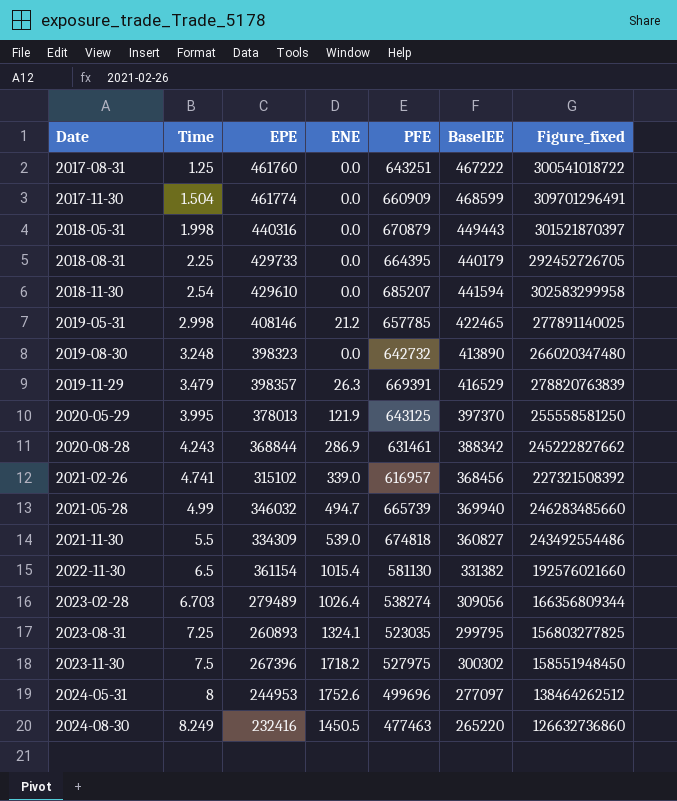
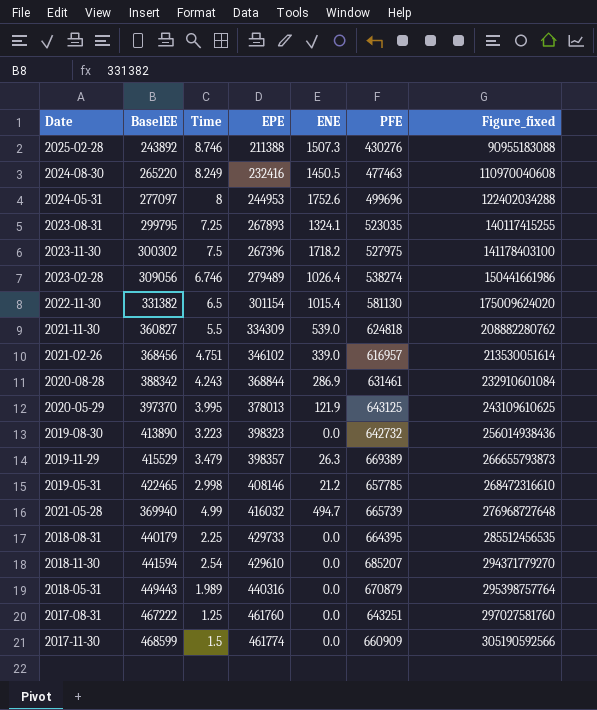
row order: Date ascending -> Figure_fixed ascending
column BaselEE | position: 6 -> 2
column Figure_fixed | formula: [PFE] * [BaselEE] -> [EPE] * [PFE]
row 2025-02-28: none -> 243892 | 8.746 | 211388 | 1507.3 | 430276 | 90955183088
2023-08-31 | EPE: 260893 -> 267893
2023-02-28 | Time: 6.703 -> 6.746
2022-11-30 | EPE: 361154 -> 301154
2021-11-30 | PFE: 674818 -> 624818
2021-02-26 | Time: 4.741 -> 4.751
2021-02-26 | EPE: 315102 -> 346102
2019-08-30 | Time: 3.248 -> 3.223
2019-11-29 | BaselEE: 416529 -> 415529
2019-11-29 | PFE: 669391 -> 669389
2021-05-28 | EPE: 346032 -> 416032
2018-05-31 | Time: 1.998 -> 1.989
2017-11-30 | Time: 1.504 -> 1.5

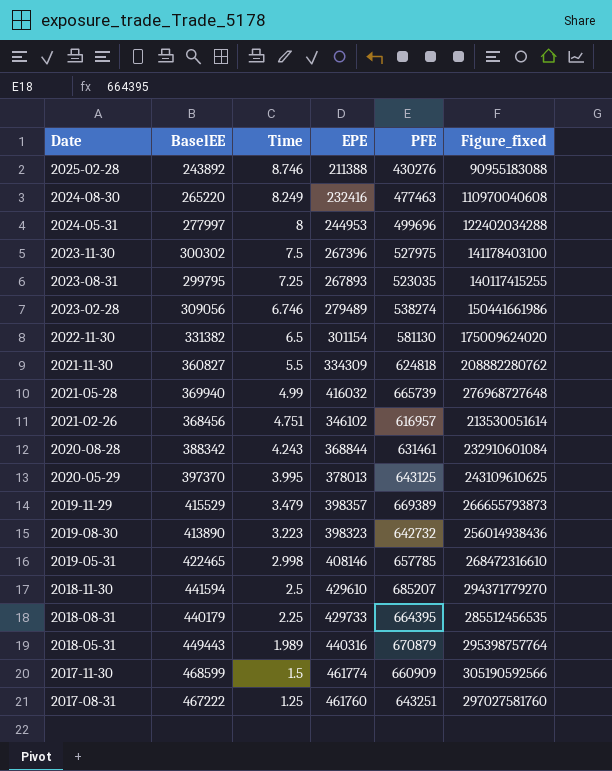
row order: Figure_fixed ascending -> Date descending
column ENE | position: 5 -> none
2024-05-31 | BaselEE: 277097 -> 277997
2018-11-30 | Time: 2.54 -> 2.5

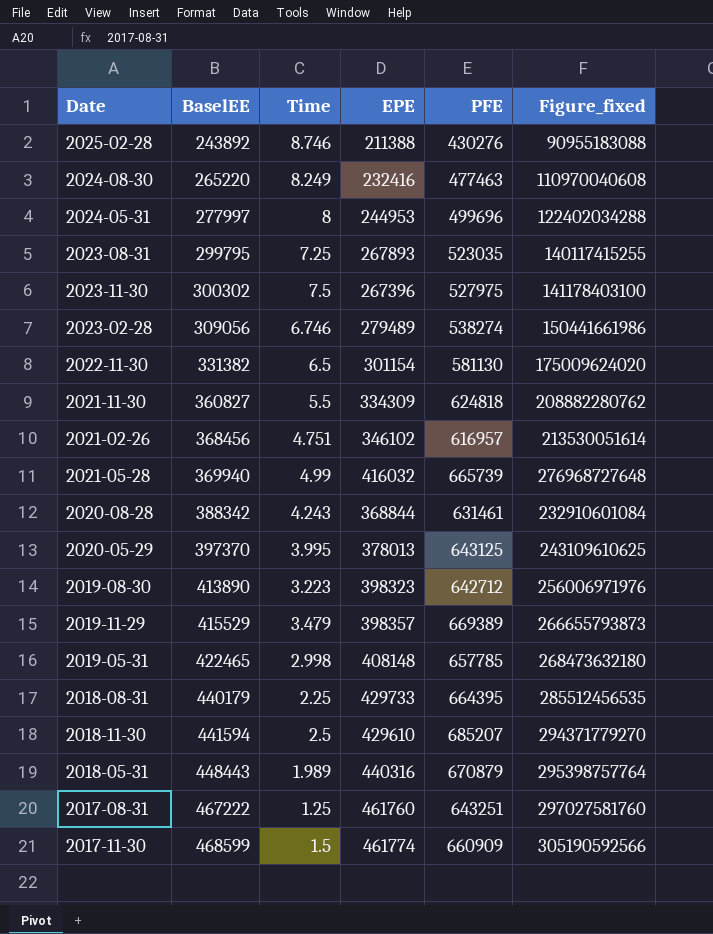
row order: Date descending -> BaselEE ascending
2019-08-30 | PFE: 642732 -> 642712
2019-08-30 | Figure_fixed: 256014938436 -> 256006971976
2019-05-31 | EPE: 408146 -> 408148
2019-05-31 | Figure_fixed: 268472316610 -> 268473632180
2018-05-31 | BaselEE: 449443 -> 448443

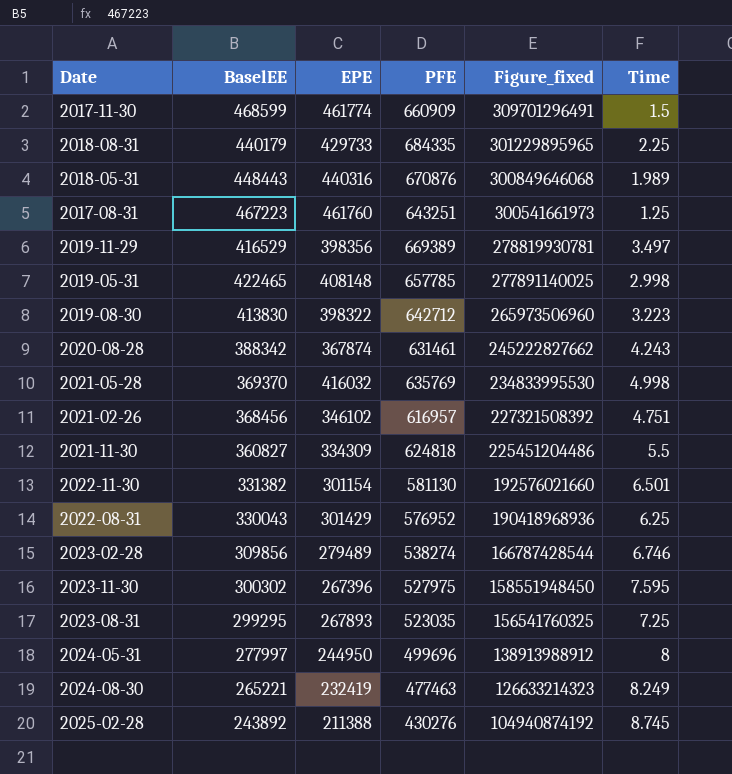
row order: BaselEE ascending -> Figure_fixed descending
column Figure_fixed | formula: [EPE] * [PFE] -> [BaselEE] * [PFE]
column Time | position: 3 -> 6
row 2020-05-29: 397370 | 3.995 | 378013 | 643125 | 243109610625 -> none
row 2018-11-30: 441594 | 2.5 | 429610 | 685207 | 294371779270 -> none
2018-08-31 | PFE: 664395 -> 684335
2018-05-31 | PFE: 670879 -> 670876
2017-08-31 | BaselEE: 467222 -> 467223
2019-11-29 | BaselEE: 415529 -> 416529
2019-11-29 | EPE: 398357 -> 398356
2019-11-29 | Time: 3.479 -> 3.497
2019-08-30 | BaselEE: 413890 -> 413830
2019-08-30 | EPE: 398323 -> 398322
2020-08-28 | EPE: 368844 -> 367874
2021-05-28 | BaselEE: 369940 -> 369370
2021-05-28 | PFE: 665739 -> 635769
2021-05-28 | Time: 4.99 -> 4.998
2022-11-30 | Time: 6.5 -> 6.501
row 2022-08-31: none -> 330043 | 301429 | 576952 | 190418968936 | 6.25
2023-02-28 | BaselEE: 309056 -> 309856
2023-11-30 | Time: 7.5 -> 7.595
2023-08-31 | BaselEE: 299795 -> 299295
2024-05-31 | EPE: 244953 -> 244950
2024-08-30 | BaselEE: 265220 -> 265221
2024-08-30 | EPE: 232416 -> 232419
2025-02-28 | Time: 8.746 -> 8.745

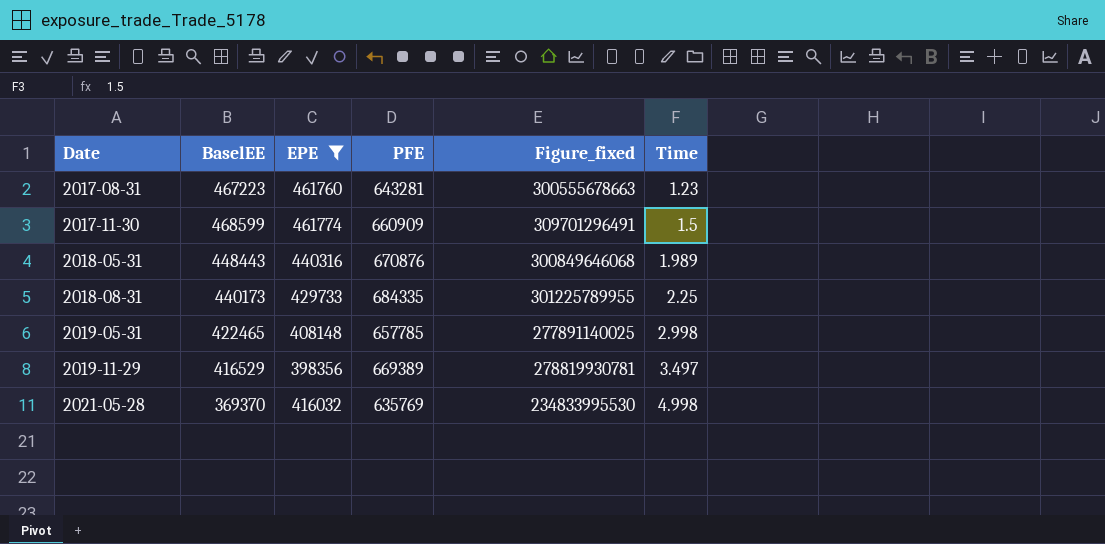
filter: none -> EPE >= 398356
row order: Figure_fixed descending -> Date ascending
2017-08-31 | PFE: 643251 -> 643281
2017-08-31 | Figure_fixed: 300541661973 -> 300555678663
2017-08-31 | Time: 1.25 -> 1.23
2018-08-31 | BaselEE: 440179 -> 440173
2018-08-31 | Figure_fixed: 301229895965 -> 301225789955

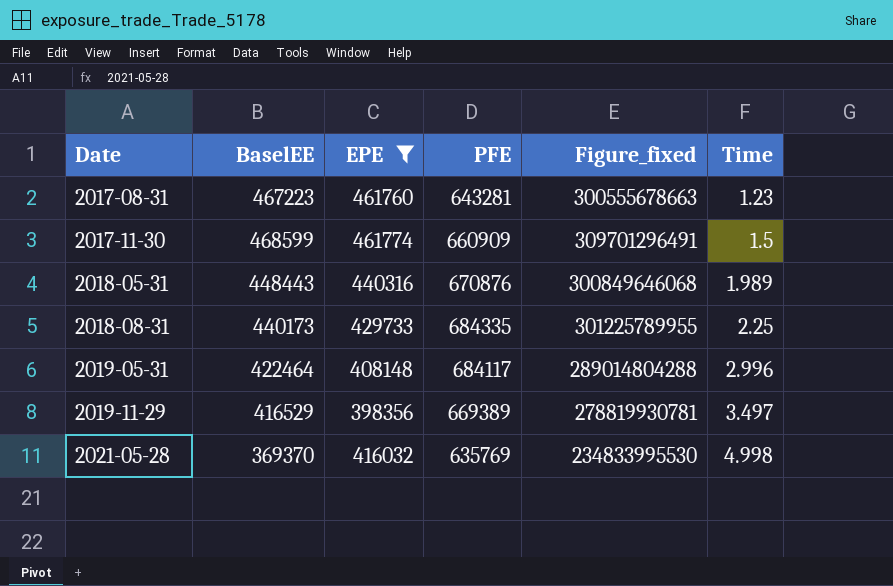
2019-05-31 | BaselEE: 422465 -> 422464
2019-05-31 | PFE: 657785 -> 684117
2019-05-31 | Figure_fixed: 277891140025 -> 289014804288
2019-05-31 | Time: 2.998 -> 2.996

